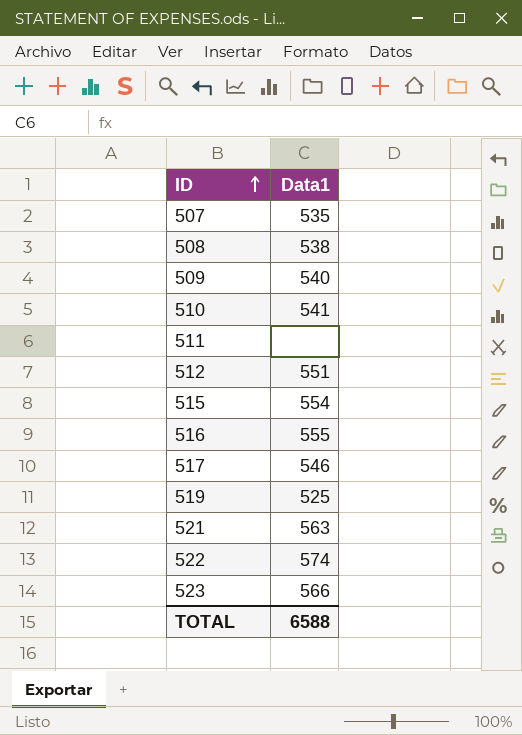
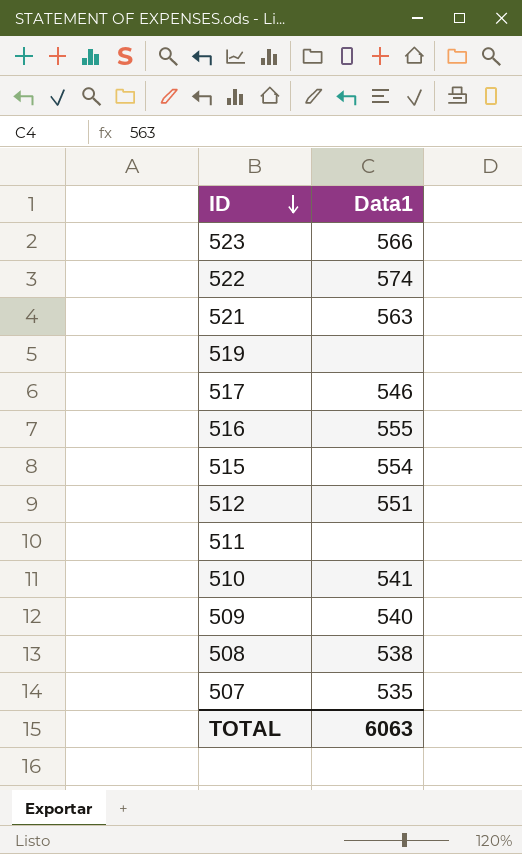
row order: ID ascending -> ID descending
519 | Data1: 525 -> none
TOTAL | Data1: 6588 -> 6063

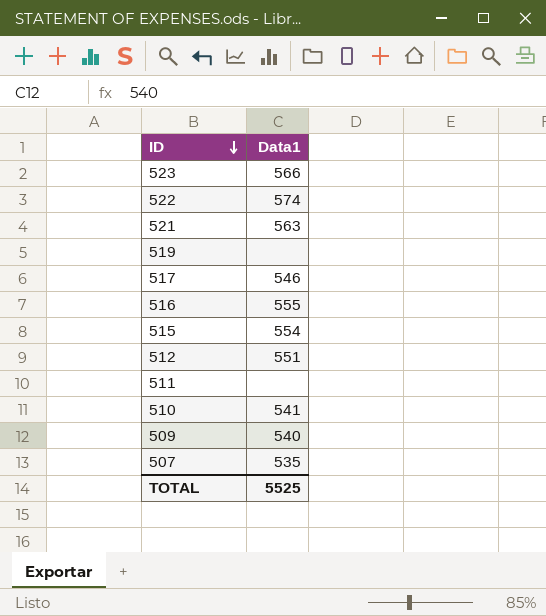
row 508: 538 -> none
TOTAL | Data1: 6063 -> 5525

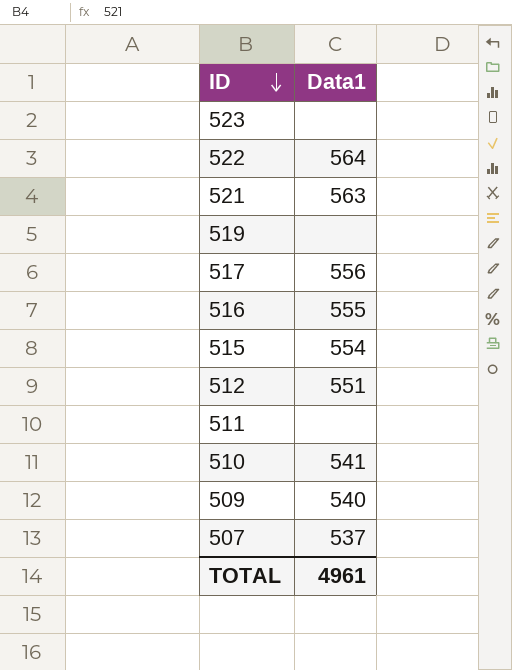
523 | Data1: 566 -> none
522 | Data1: 574 -> 564
517 | Data1: 546 -> 556
507 | Data1: 535 -> 537
TOTAL | Data1: 5525 -> 4961

